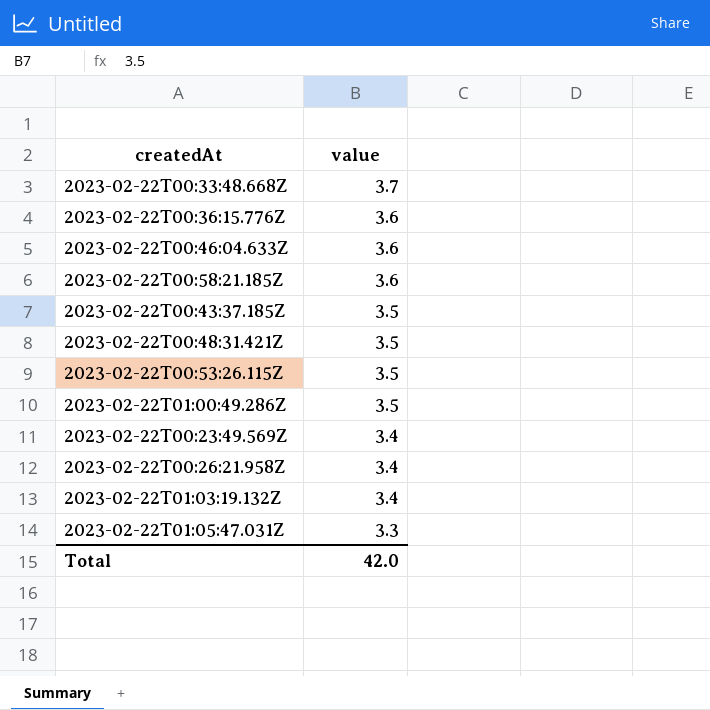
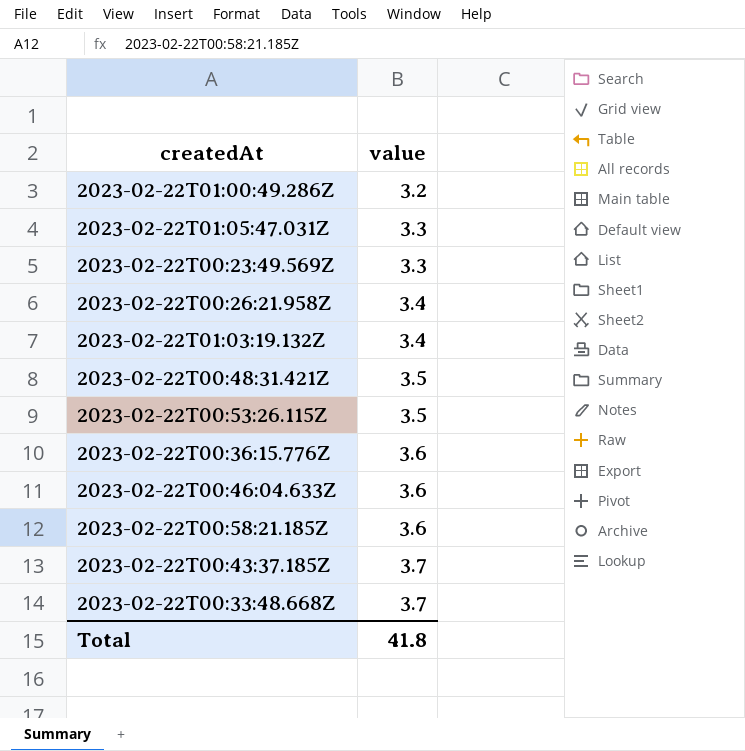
row order: value descending -> value ascending
2023-02-22T01:00:49.286Z | value: 3.5 -> 3.2
2023-02-22T00:23:49.569Z | value: 3.4 -> 3.3
2023-02-22T00:43:37.185Z | value: 3.5 -> 3.7
Total | value: 42.0 -> 41.8

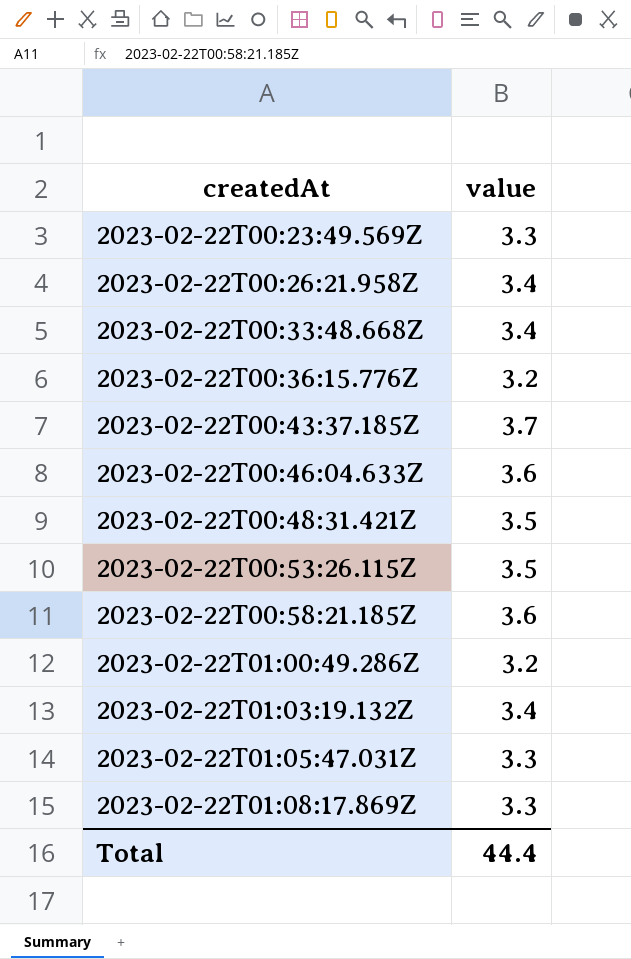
row order: value ascending -> createdAt ascending
2023-02-22T00:33:48.668Z | value: 3.7 -> 3.4
2023-02-22T00:36:15.776Z | value: 3.6 -> 3.2
row 2023-02-22T01:08:17.869Z: none -> 3.3
Total | value: 41.8 -> 44.4

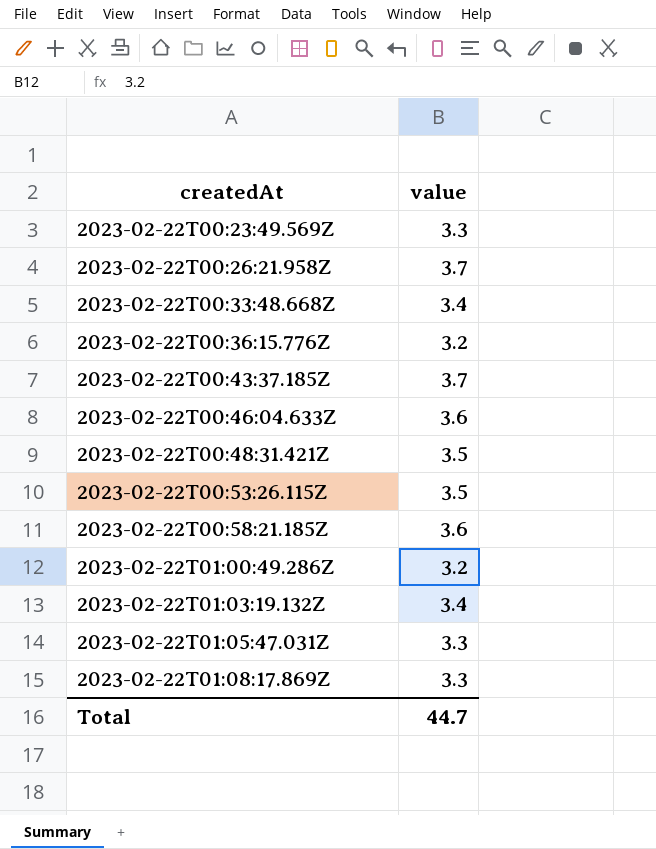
2023-02-22T00:26:21.958Z | value: 3.4 -> 3.7
Total | value: 44.4 -> 44.7

